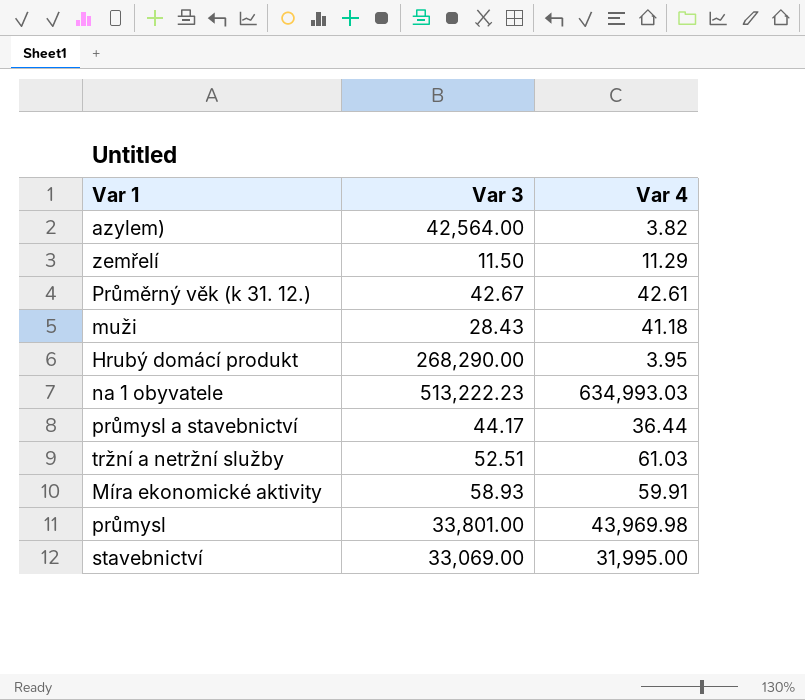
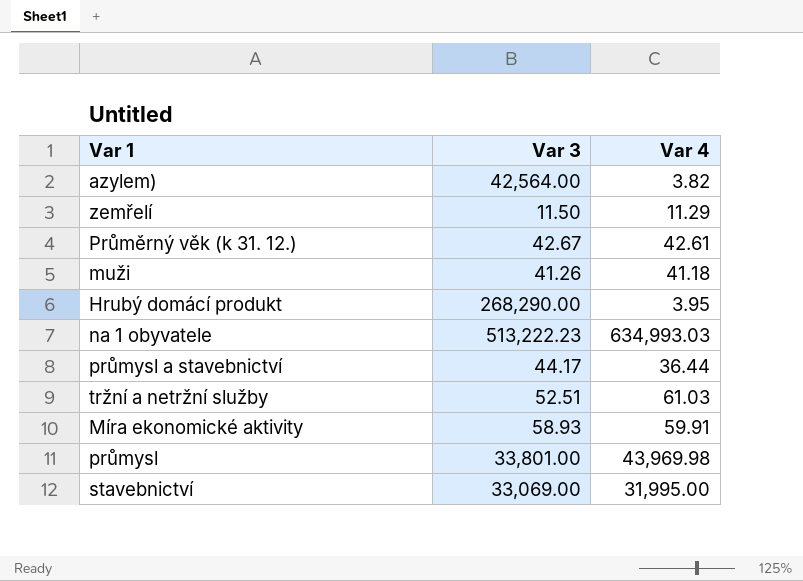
muži | Var 3: 28.43 -> 41.26

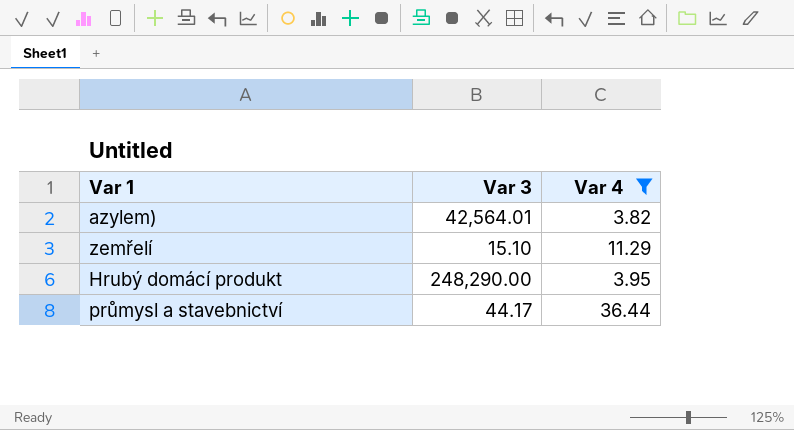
filter: none -> Var 4 <= 36.44
azylem) | Var 3: 42,564.00 -> 42,564.01
zemřelí | Var 3: 11.50 -> 15.10
Hrubý domácí produkt | Var 3: 268,290.00 -> 248,290.00

